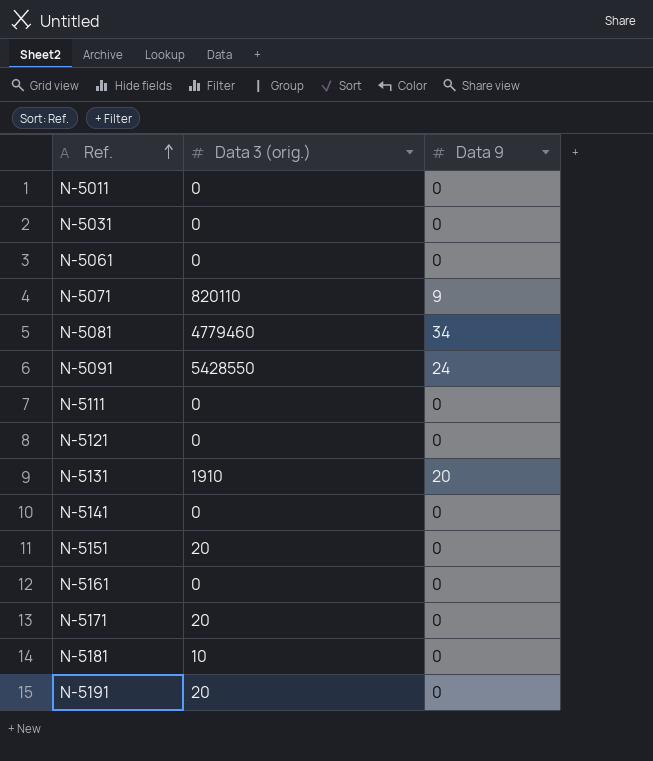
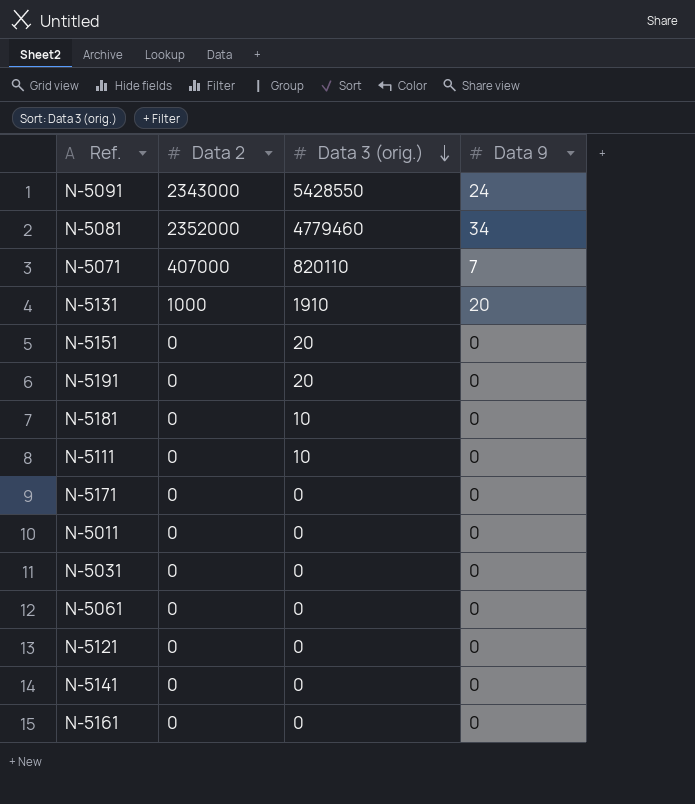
row order: Ref. ascending -> Data 3 (orig.) descending
column Data 2 | position: none -> 2
N-5071 | Data 9: 9 -> 7
N-5111 | Data 3 (orig.): 0 -> 10
N-5171 | Data 3 (orig.): 20 -> 0

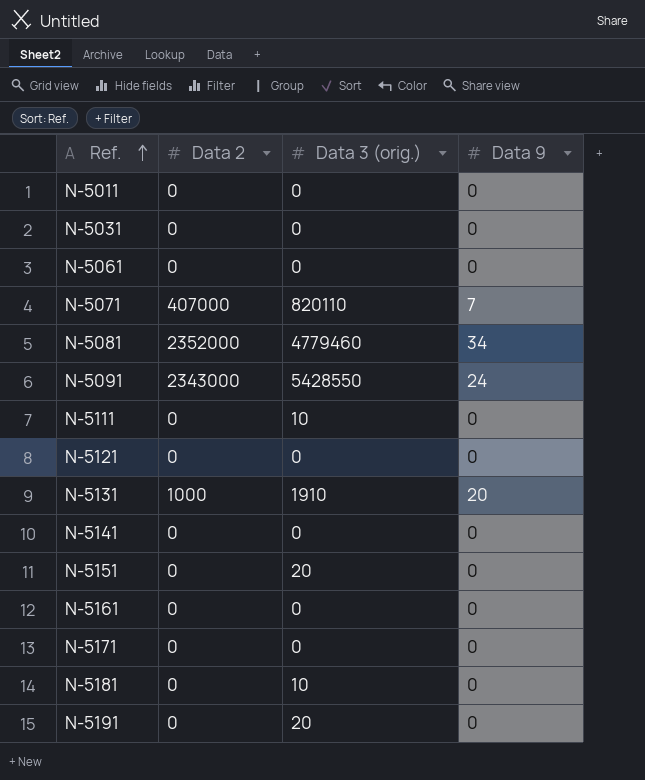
row order: Data 3 (orig.) descending -> Ref. ascending

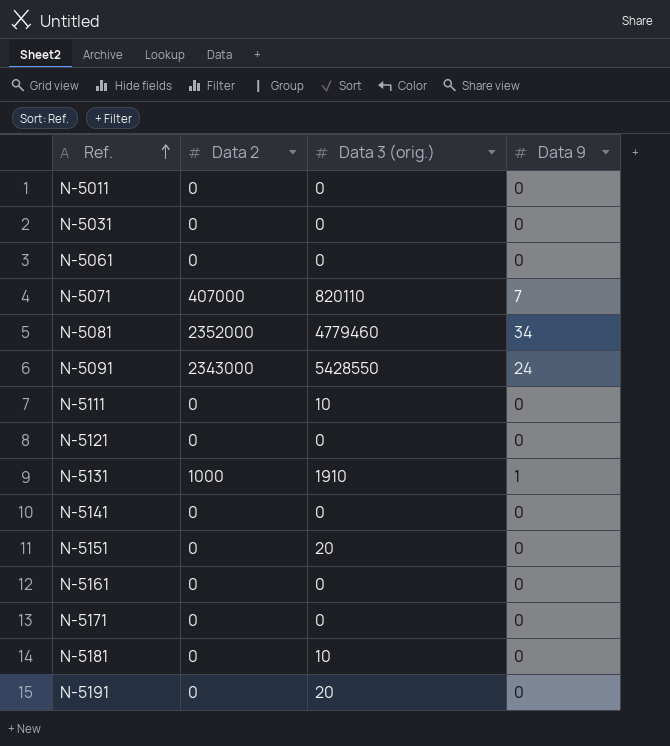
N-5131 | Data 9: 20 -> 1

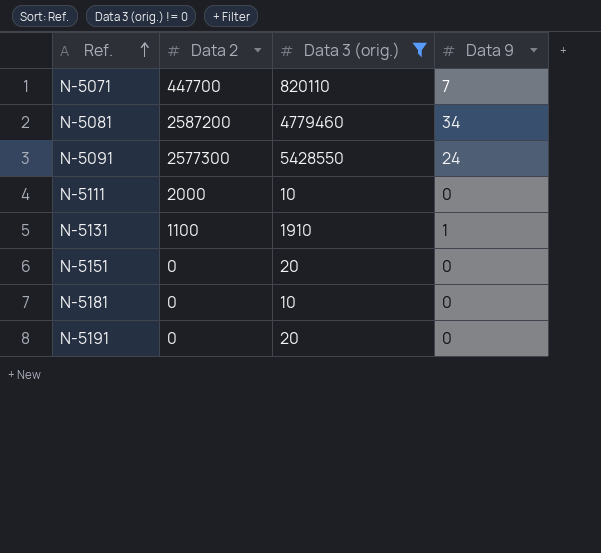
filter: none -> Data 3 (orig.) != 0
N-5071 | Data 2: 407000 -> 447700
N-5081 | Data 2: 2352000 -> 2587200
N-5091 | Data 2: 2343000 -> 2577300
N-5111 | Data 2: 0 -> 2000
N-5131 | Data 2: 1000 -> 1100

